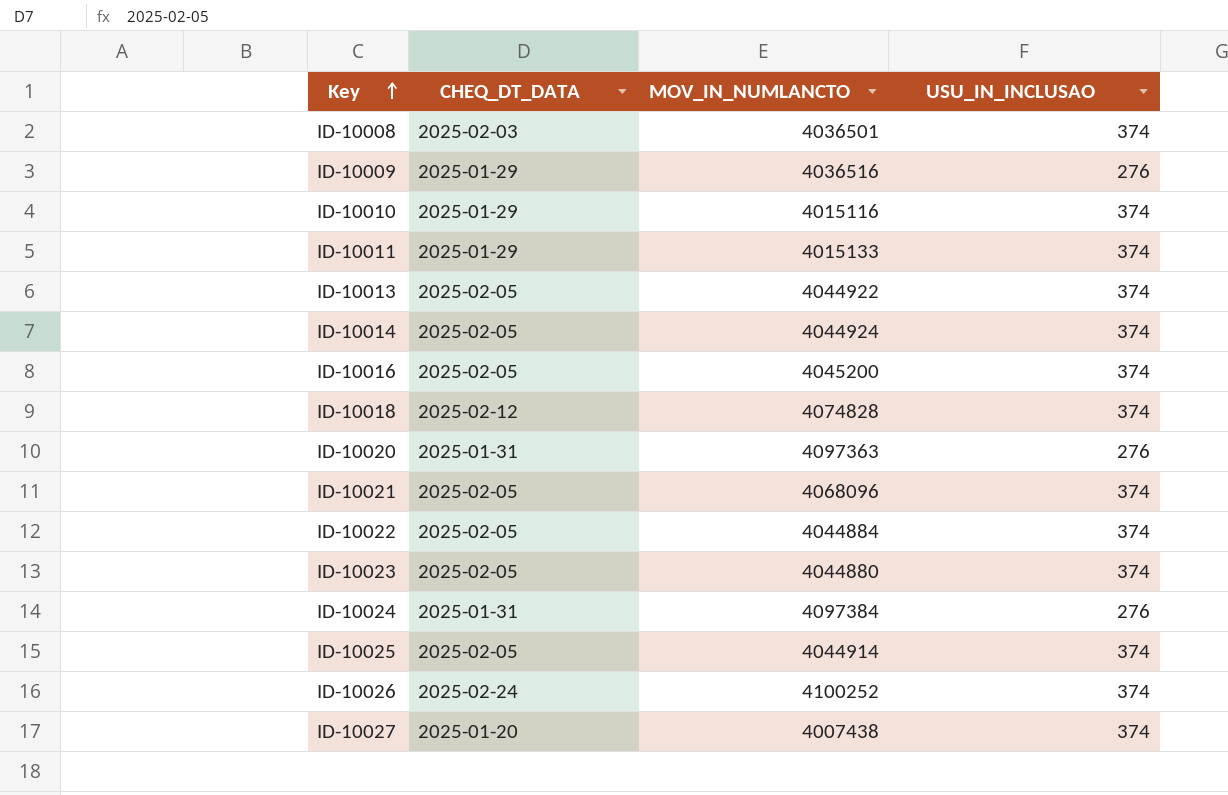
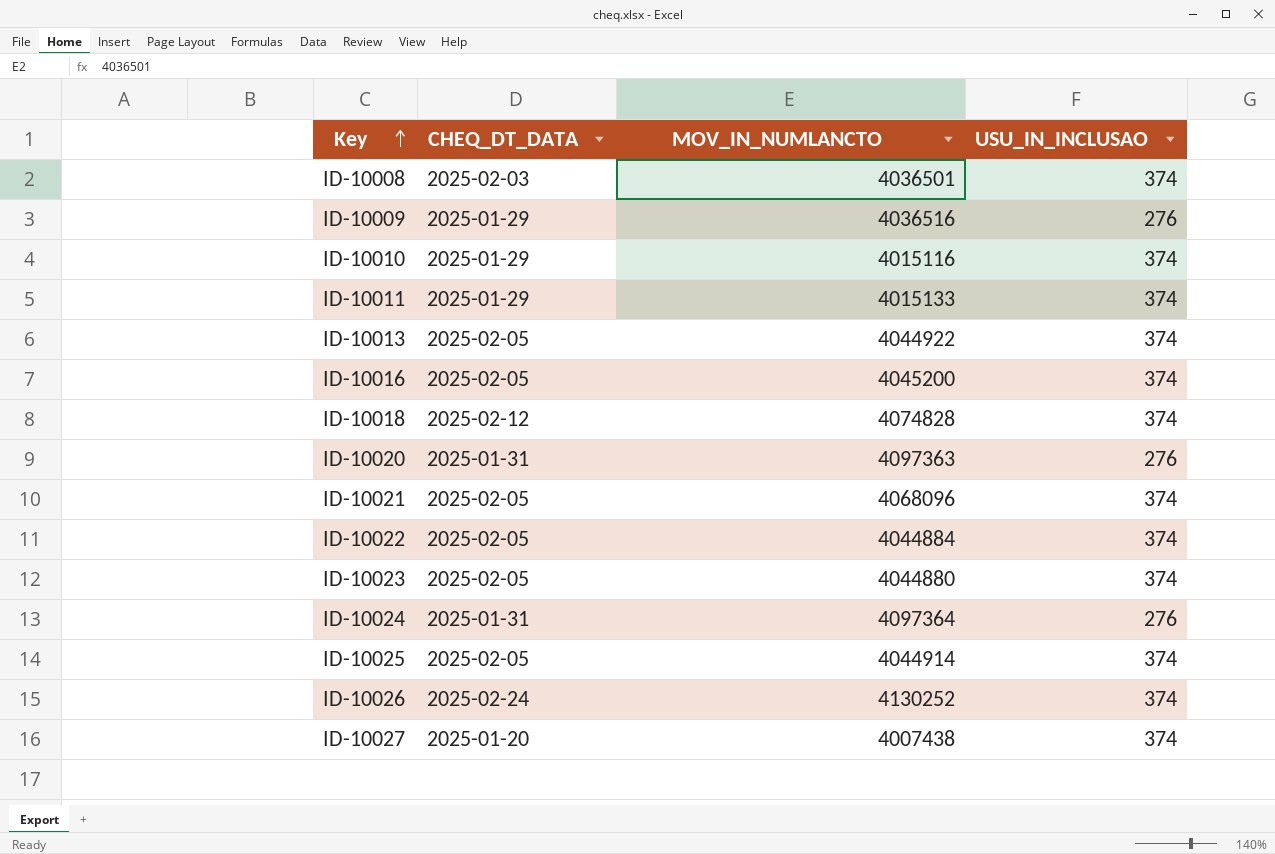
row ID-10014: 2025-02-05 | 4044924 | 374 -> none
ID-10024 | MOV_IN_NUMLANCTO: 4097384 -> 4097364
ID-10026 | MOV_IN_NUMLANCTO: 4100252 -> 4130252

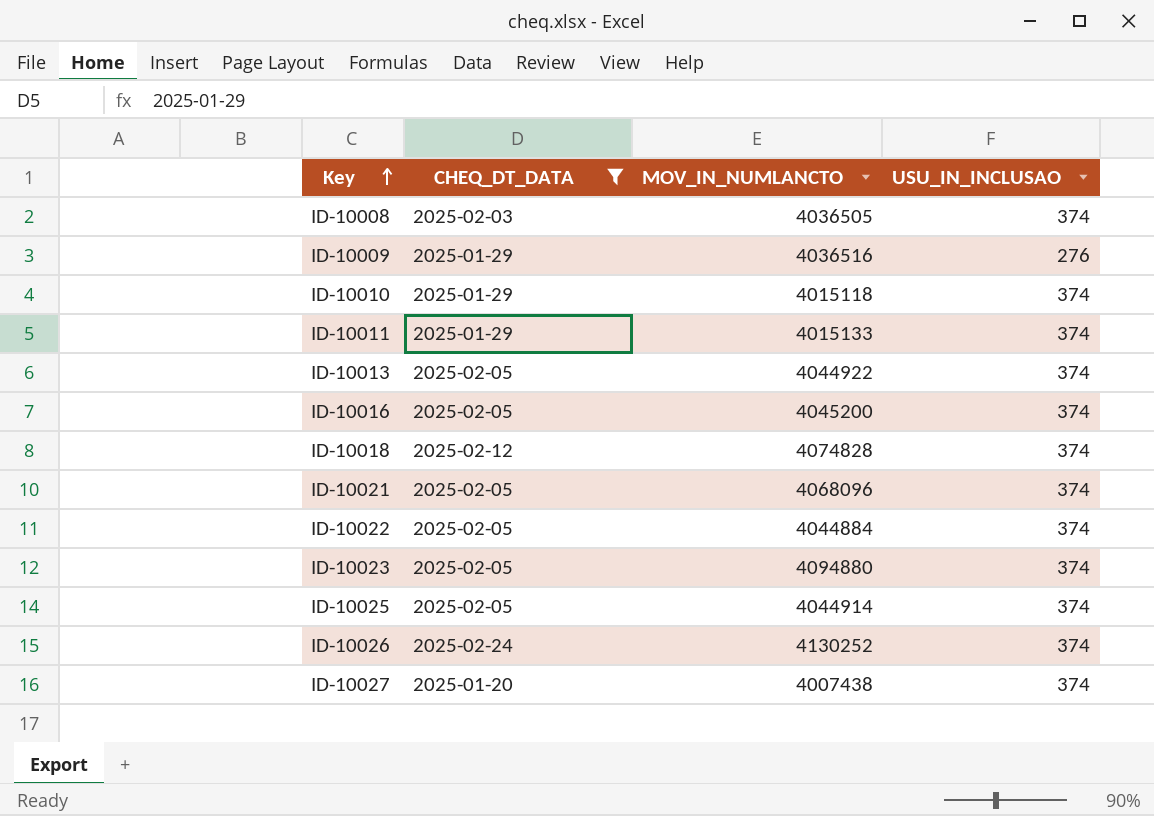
filter: none -> CHEQ_DT_DATA != 2025-01-31
ID-10008 | MOV_IN_NUMLANCTO: 4036501 -> 4036505
ID-10010 | MOV_IN_NUMLANCTO: 4015116 -> 4015118
ID-10023 | MOV_IN_NUMLANCTO: 4044880 -> 4094880

